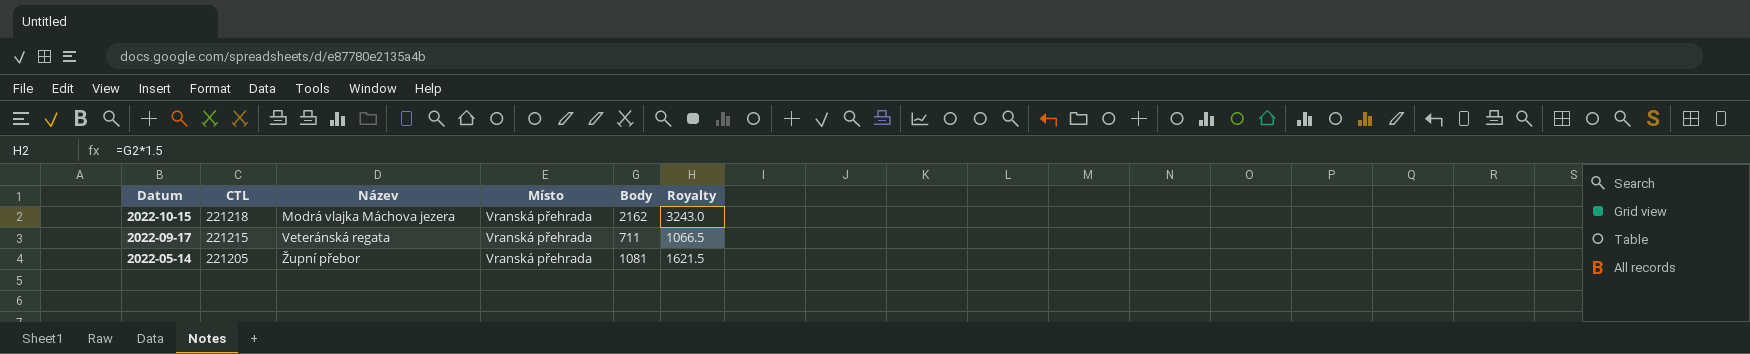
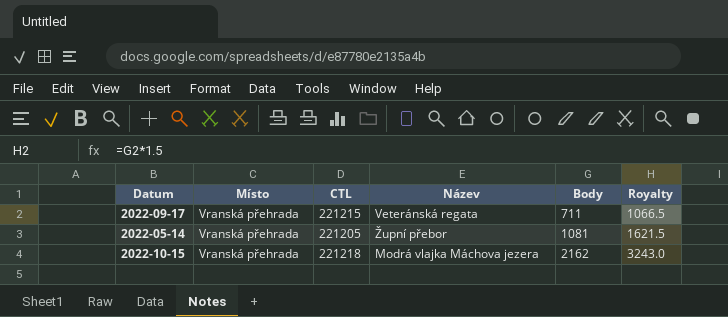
row order: Datum descending -> Body ascending
column Místo | position: 4 -> 2

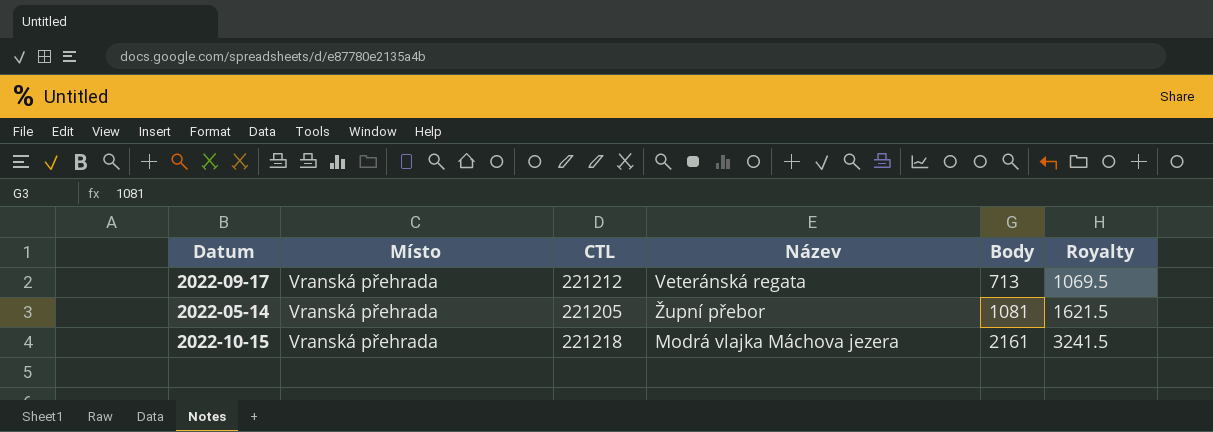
2022-09-17 | CTL: 221215 -> 221212
2022-09-17 | Body: 711 -> 713
2022-09-17 | Royalty: 1066.5 -> 1069.5
2022-10-15 | Body: 2162 -> 2161
2022-10-15 | Royalty: 3243.0 -> 3241.5

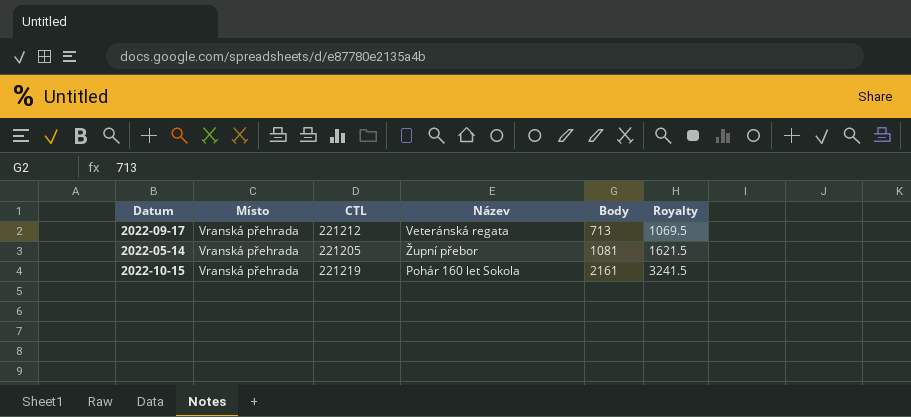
2022-10-15 | CTL: 221218 -> 221219
2022-10-15 | Název: Modrá vlajka Máchova jezera -> Pohár 160 let Sokola

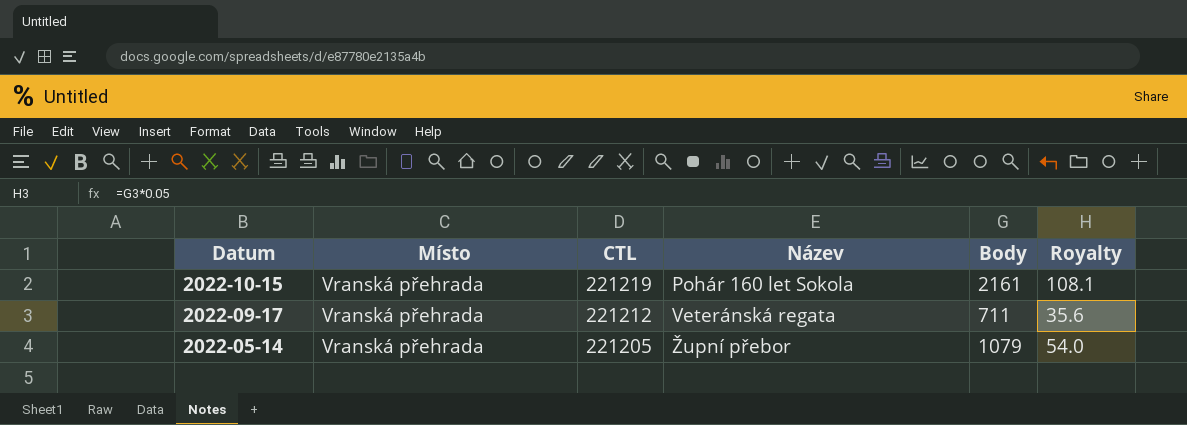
row order: Body ascending -> Datum descending
column Royalty | formula: [Body] * 1.5 -> [Body] * 0.05
2022-09-17 | Body: 713 -> 711
2022-05-14 | Body: 1081 -> 1079

